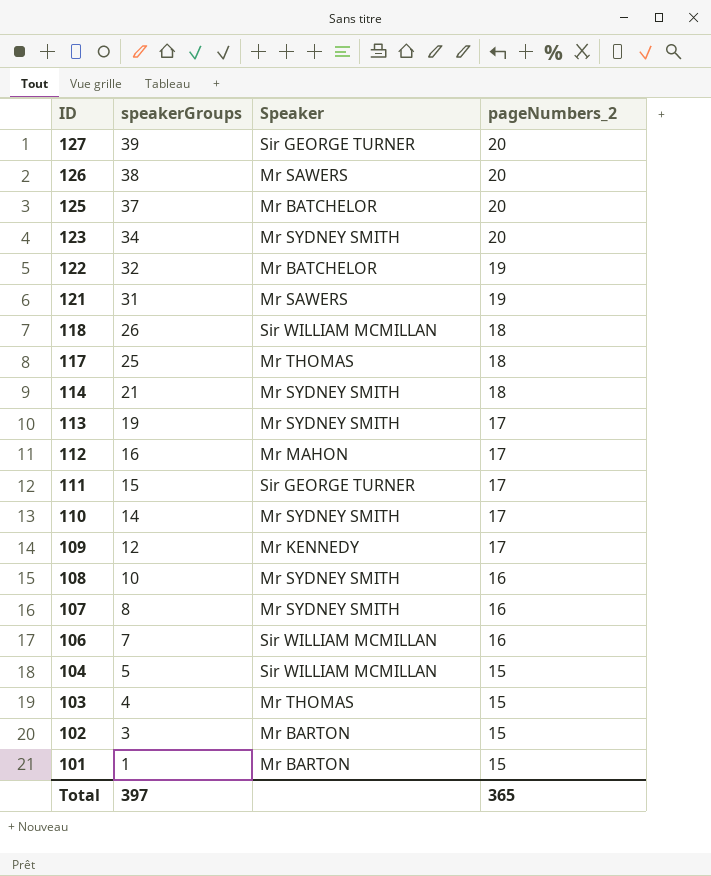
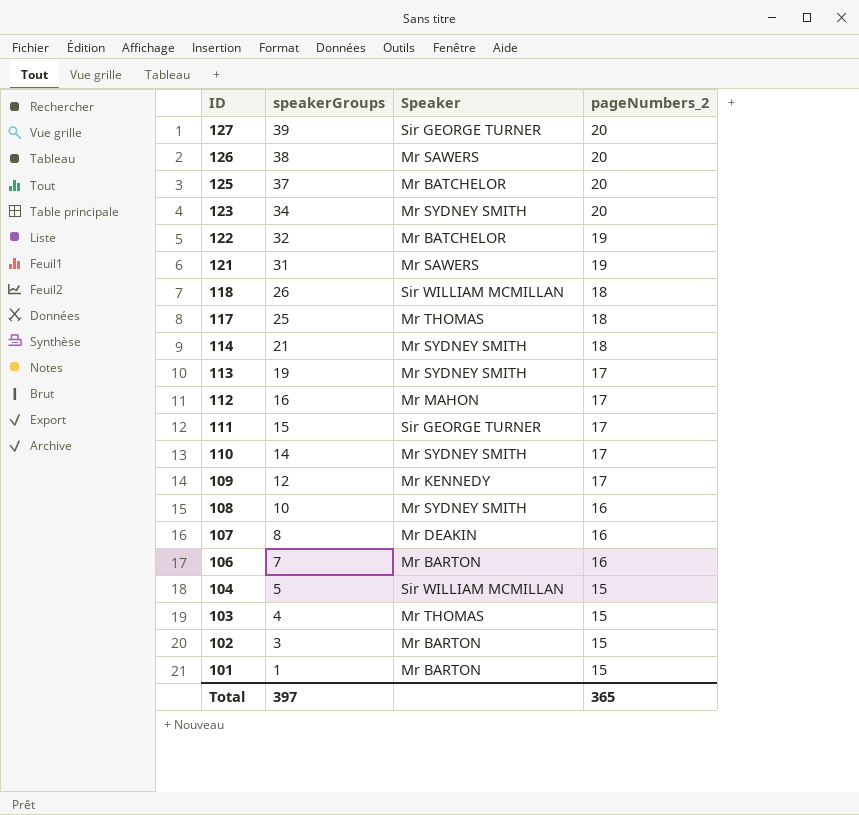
107 | Speaker: Mr SYDNEY SMITH -> Mr DEAKIN
106 | Speaker: Sir WILLIAM MCMILLAN -> Mr BARTON

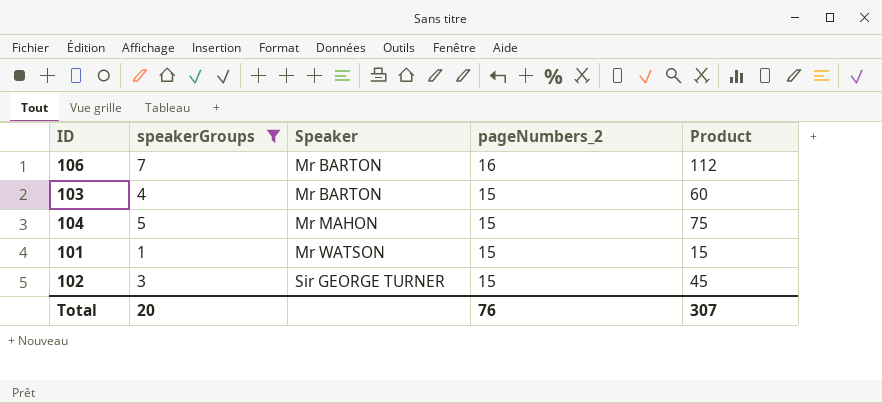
filter: none -> speakerGroups <= 7
row order: ID descending -> Speaker ascending
column Product | formula: none -> [speakerGroups] * [pageNumbers_2]
103 | Speaker: Mr THOMAS -> Mr BARTON
104 | Speaker: Sir WILLIAM MCMILLAN -> Mr MAHON
101 | Speaker: Mr BARTON -> Mr WATSON
102 | Speaker: Mr BARTON -> Sir GEORGE TURNER
Total | speakerGroups: 397 -> 20
Total | pageNumbers_2: 365 -> 76

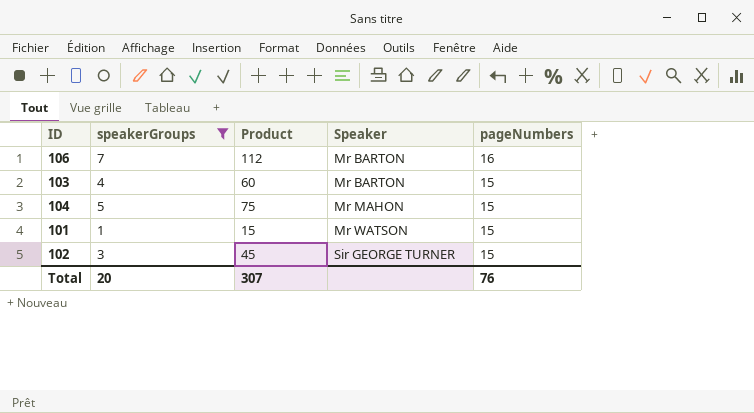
column Product | position: 5 -> 3
column name: pageNumbers_2 -> pageNumbers

